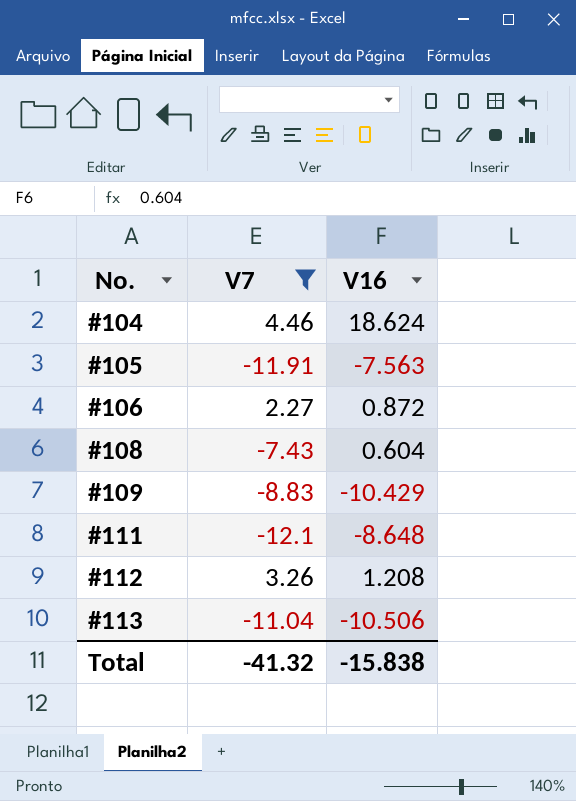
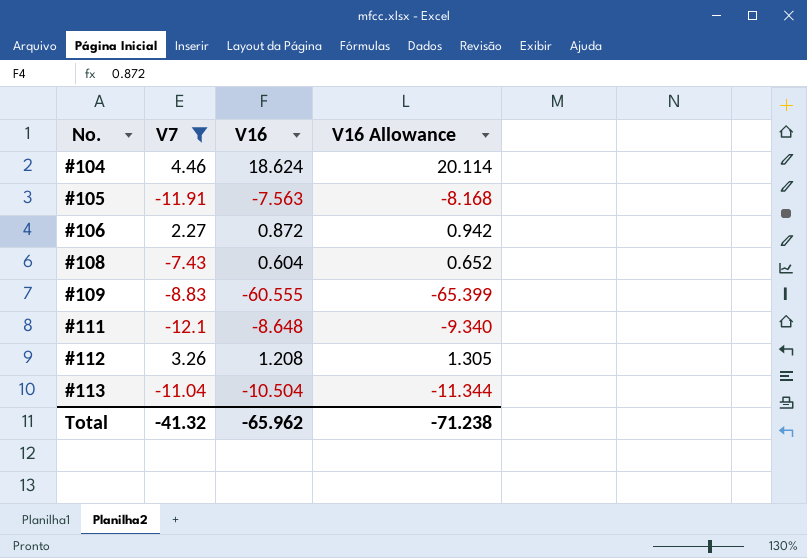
column V16 Allowance | formula: none -> [V16] * 1.08
#109 | V16: -10.429 -> -60.555
#113 | V16: -10.506 -> -10.504
Total | V16: -15.838 -> -65.962

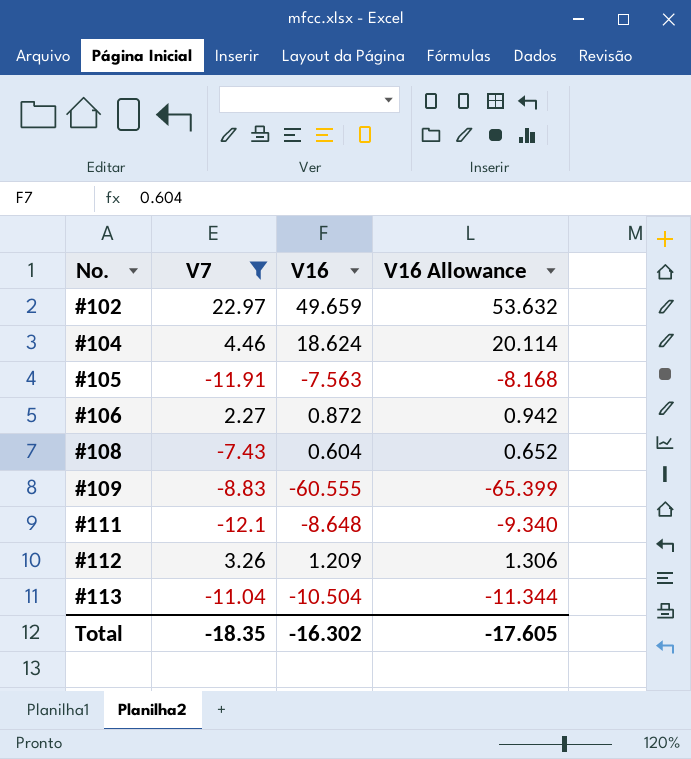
row #102: none -> 22.97 | 49.659 | 53.632
#112 | V16: 1.208 -> 1.209
#112 | V16 Allowance: 1.305 -> 1.306
Total | V7: -41.32 -> -18.35
Total | V16: -65.962 -> -16.302
Total | V16 Allowance: -71.238 -> -17.605

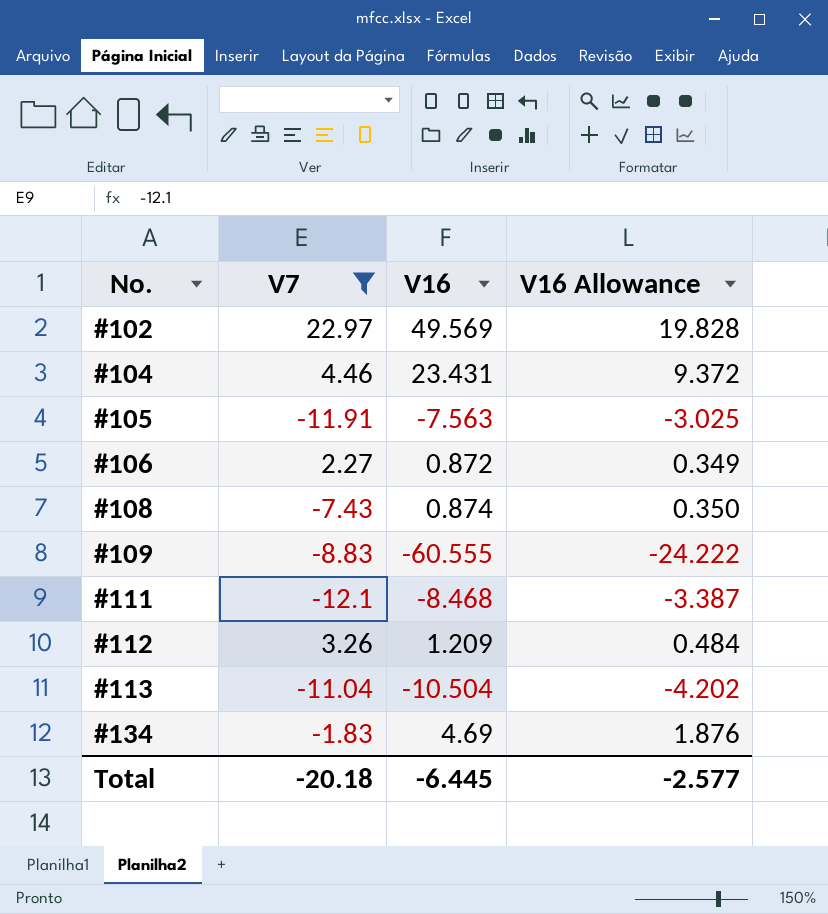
column V16 Allowance | formula: [V16] * 1.08 -> [V16] * 0.4
#102 | V16: 49.659 -> 49.569
#104 | V16: 18.624 -> 23.431
#108 | V16: 0.604 -> 0.874
#111 | V16: -8.648 -> -8.468
row #134: none -> -1.83 | 4.69 | 1.876
Total | V7: -18.35 -> -20.18
Total | V16: -16.302 -> -6.445
Total | V16 Allowance: -17.605 -> -2.577

